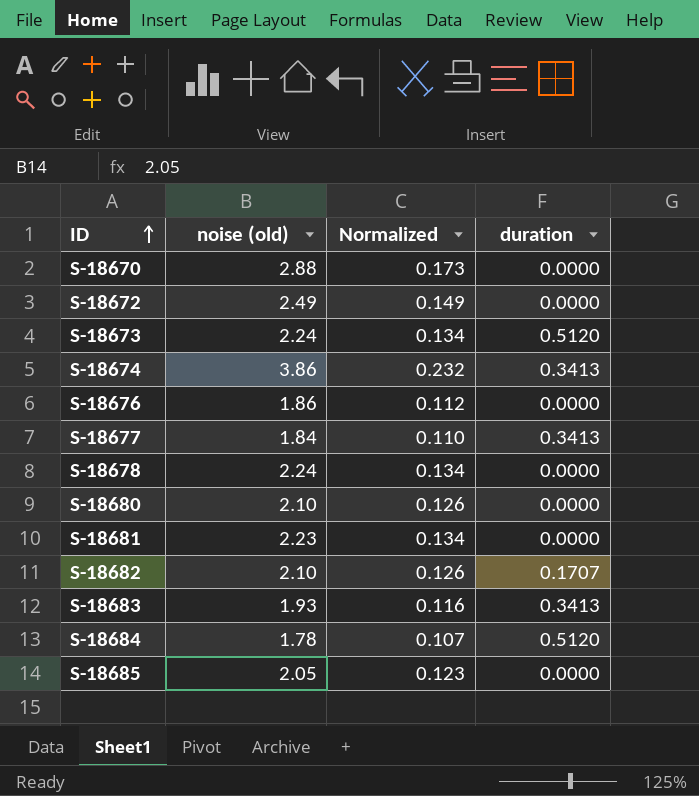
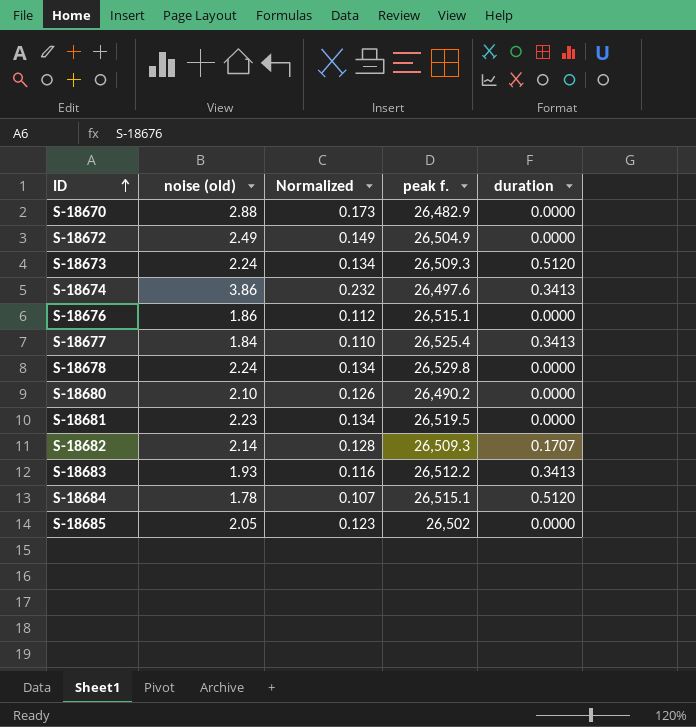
column peak f. | position: none -> 4
S-18682 | noise (old): 2.10 -> 2.14
S-18682 | Normalized: 0.126 -> 0.128

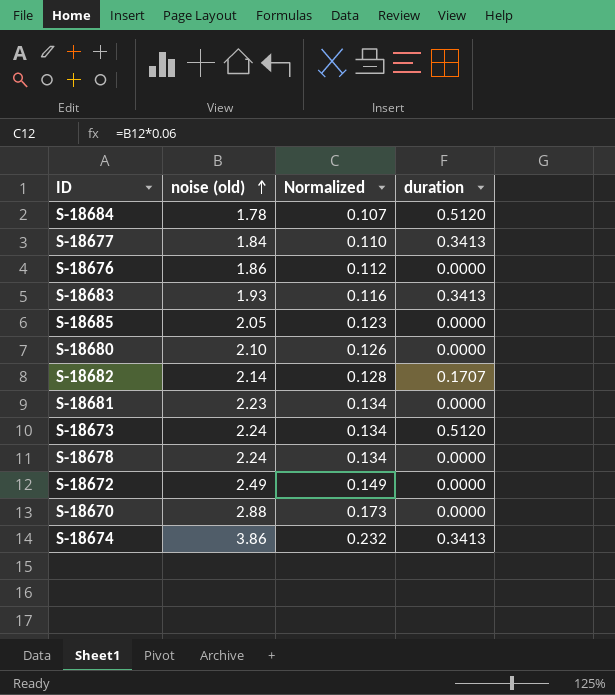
row order: ID ascending -> noise (old) ascending
column peak f. | position: 4 -> none

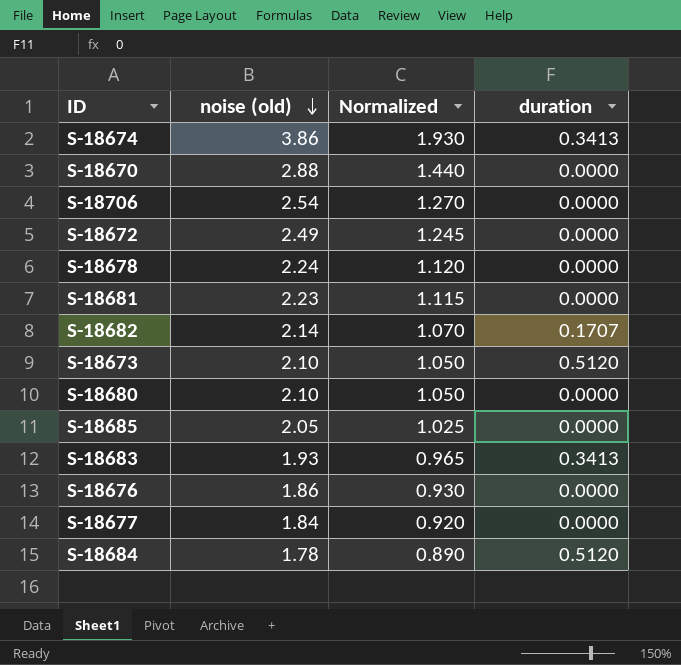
row order: noise (old) ascending -> noise (old) descending
column Normalized | formula: [noise (old)] * 0.06 -> [noise (old)] * 0.5
row S-18706: none -> 2.54 | 1.270 | 0.0000
S-18673 | noise (old): 2.24 -> 2.10
S-18677 | duration: 0.3413 -> 0.0000

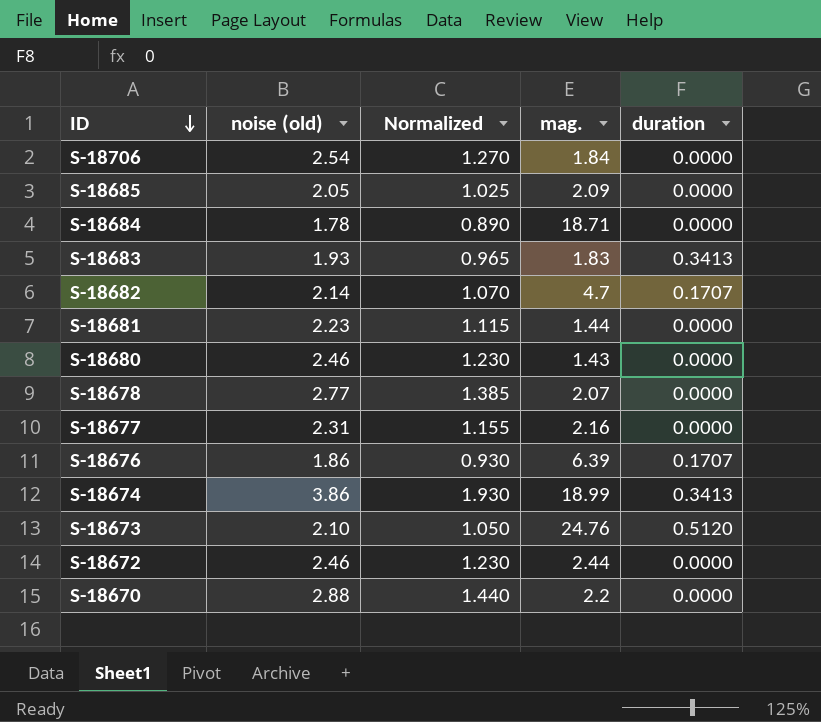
row order: noise (old) descending -> ID descending
column mag. | position: none -> 4
S-18684 | duration: 0.5120 -> 0.0000
S-18680 | noise (old): 2.10 -> 2.46
S-18680 | Normalized: 1.050 -> 1.230
S-18678 | noise (old): 2.24 -> 2.77
S-18678 | Normalized: 1.120 -> 1.385
S-18677 | noise (old): 1.84 -> 2.31
S-18677 | Normalized: 0.920 -> 1.155
S-18676 | duration: 0.0000 -> 0.1707
S-18672 | noise (old): 2.49 -> 2.46
S-18672 | Normalized: 1.245 -> 1.230

